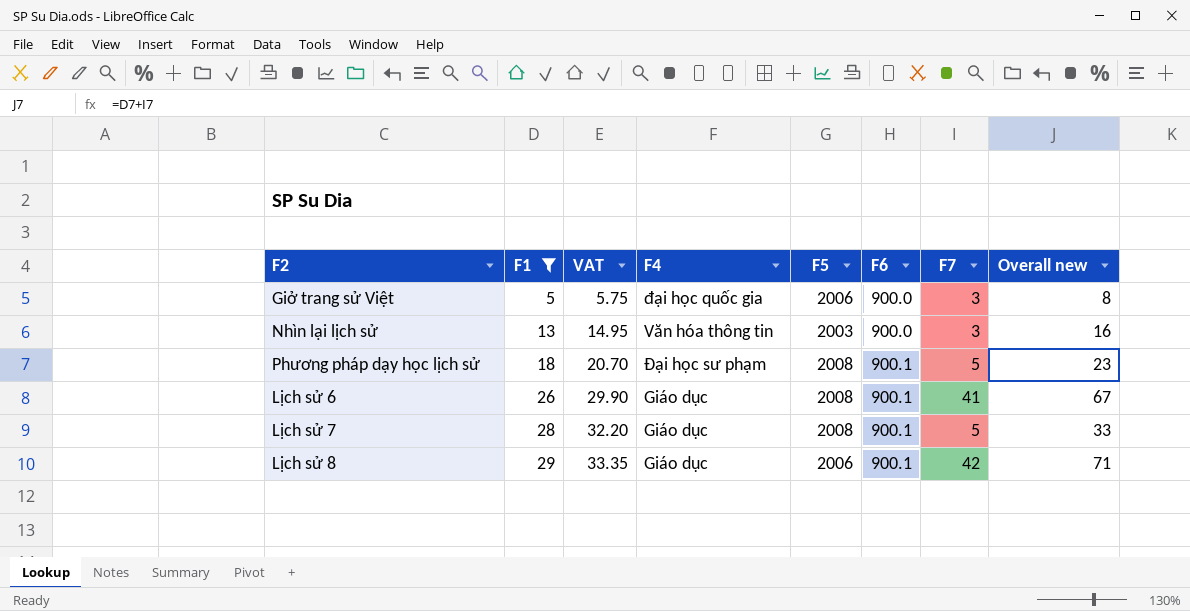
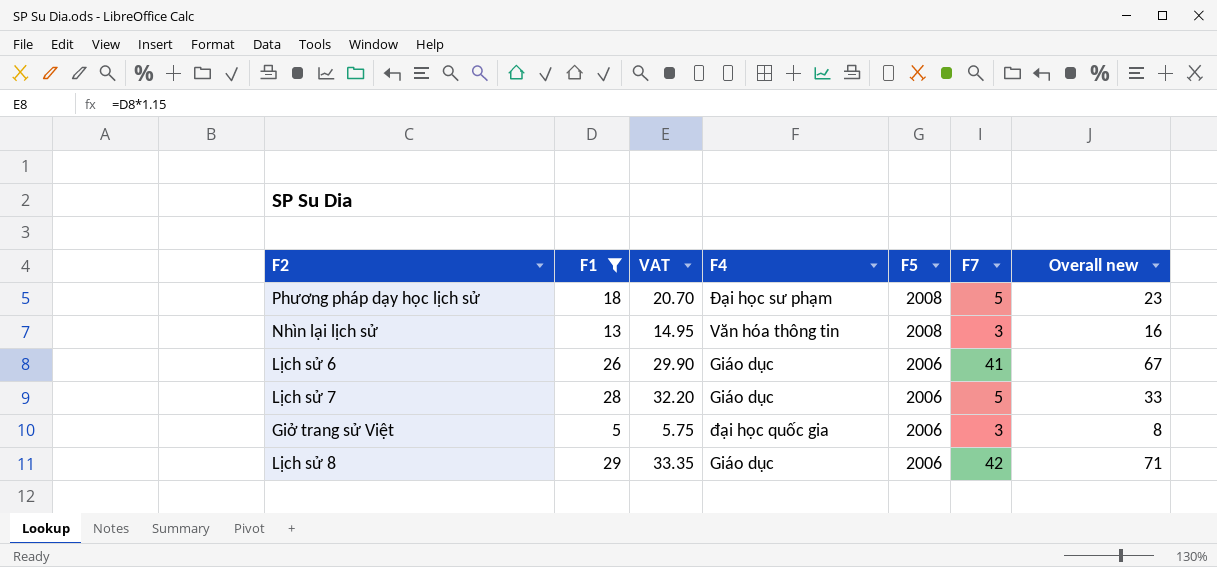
row order: F1 ascending -> F5 descending
column F6 | position: 6 -> none
Nhìn lại lịch sử | F5: 2003 -> 2008
Lịch sử 6 | F5: 2008 -> 2006
Lịch sử 7 | F5: 2008 -> 2006

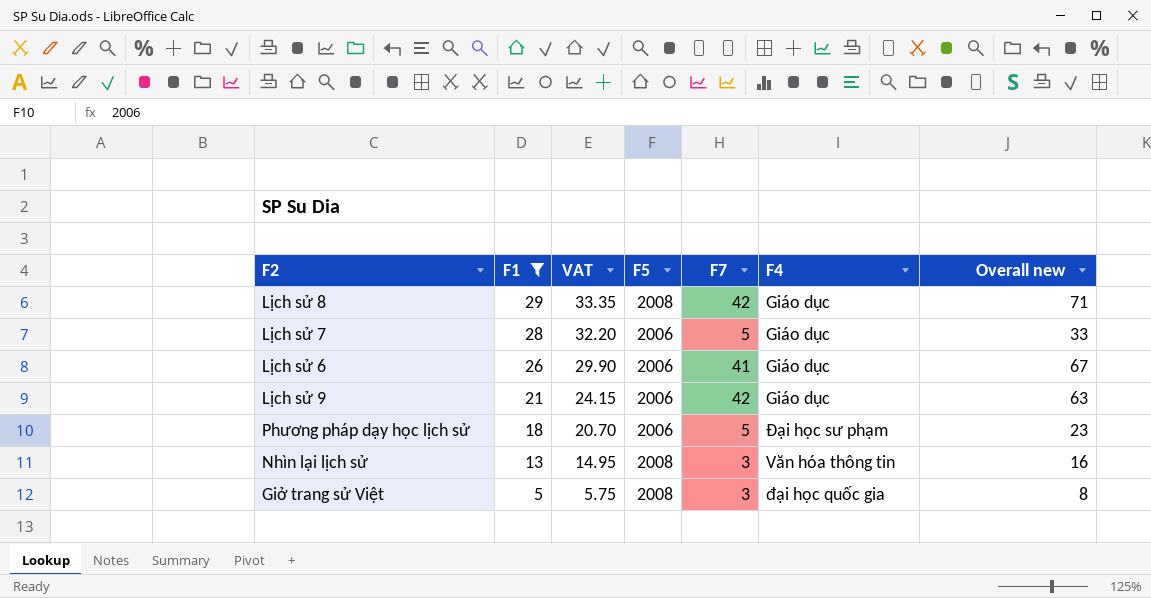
row order: F5 descending -> F1 descending
column F4 | position: 4 -> 6
Lịch sử 8 | F5: 2006 -> 2008
row Lịch sử 9: none -> 21 | 24.15 | 2006 | 42 | Giáo dục | 63
Phương pháp dạy học lịch sử | F5: 2008 -> 2006
Giở trang sử Việt | F5: 2006 -> 2008

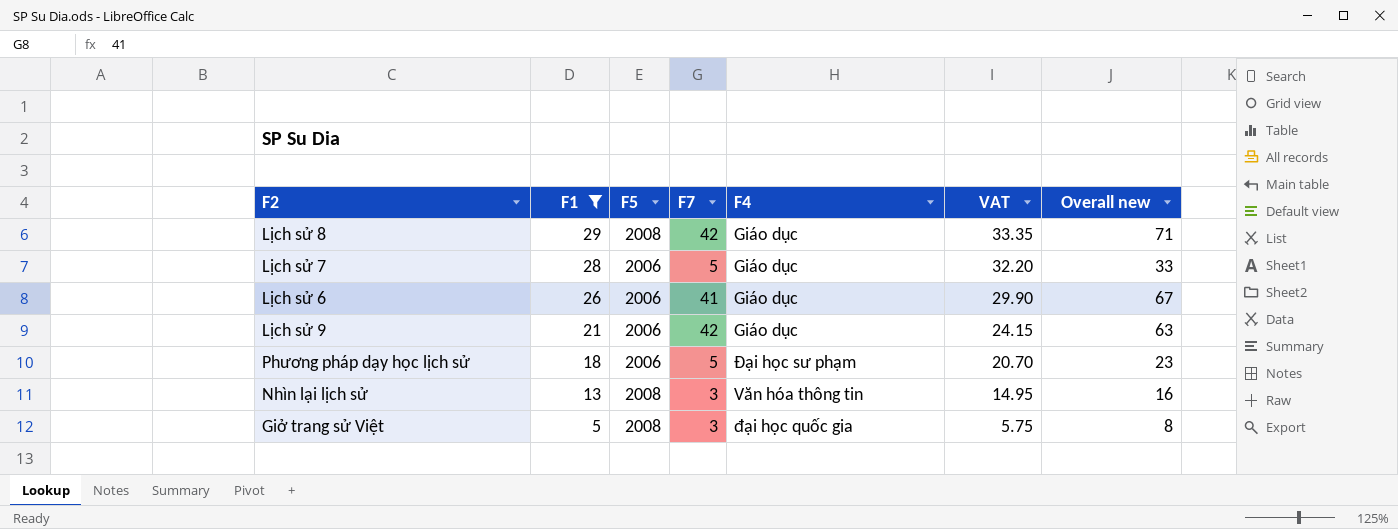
column VAT | position: 3 -> 6

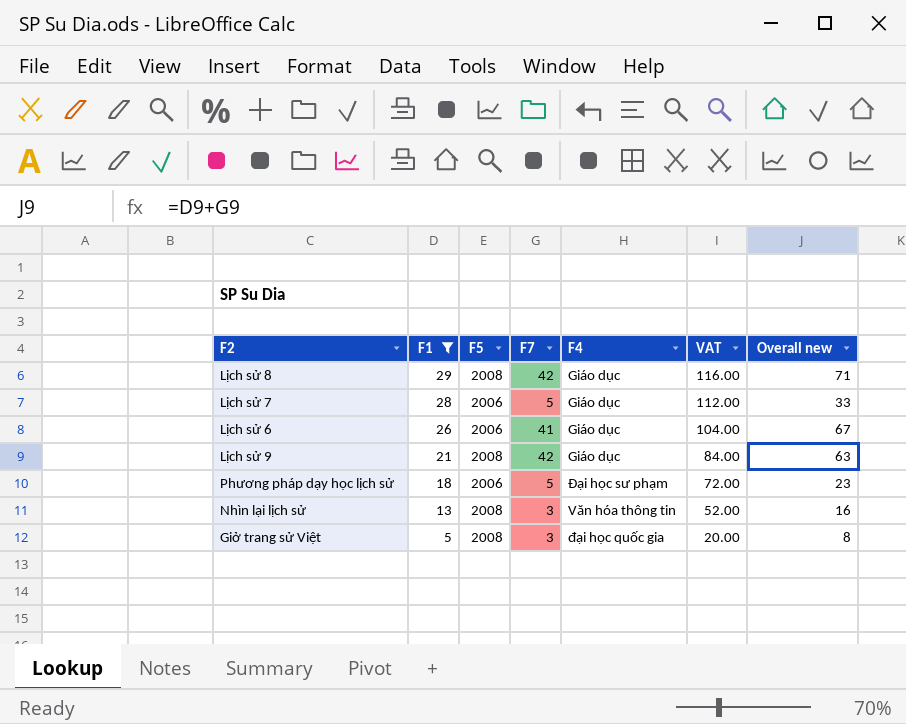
column VAT | formula: [F1] * 1.15 -> [F1] * 4
Lịch sử 9 | F5: 2006 -> 2008

